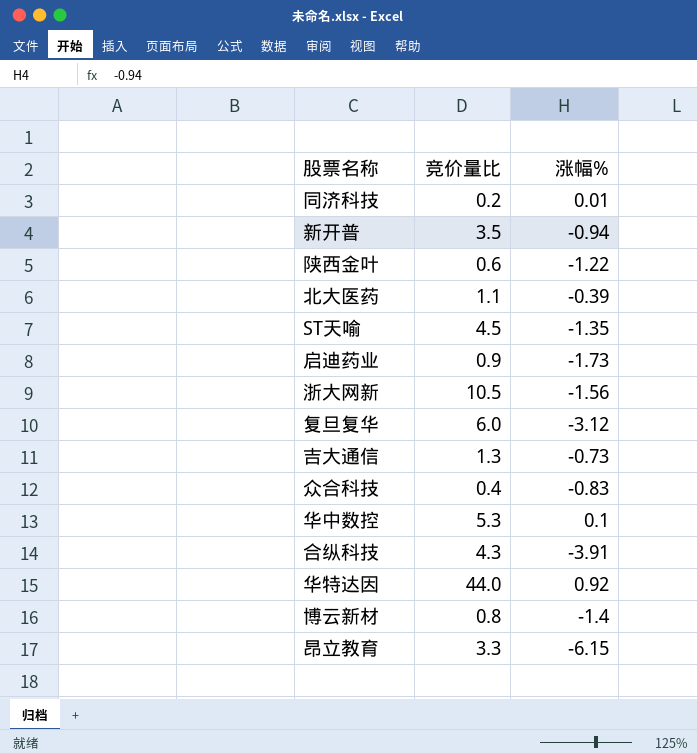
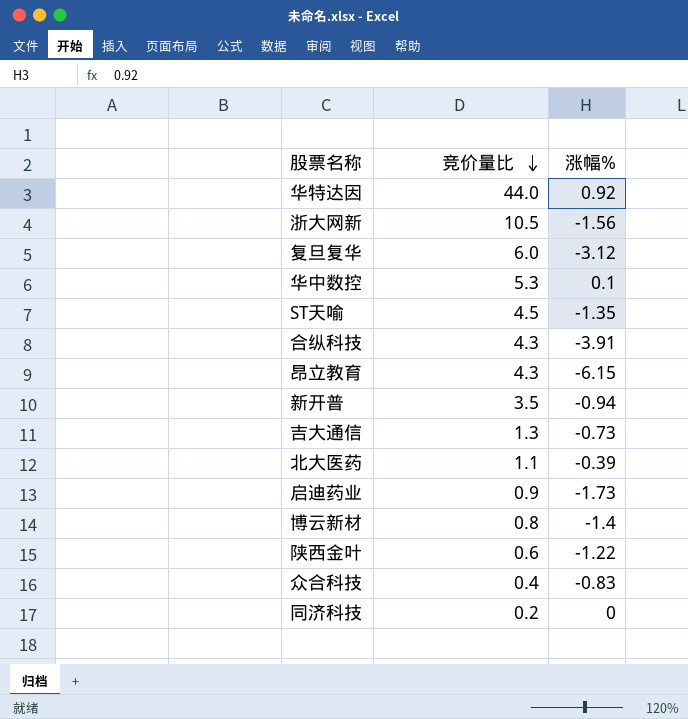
row order: none -> 竞价量比 descending
昂立教育 | 竞价量比: 3.3 -> 4.3
同济科技 | 涨幅%: 0.01 -> 0

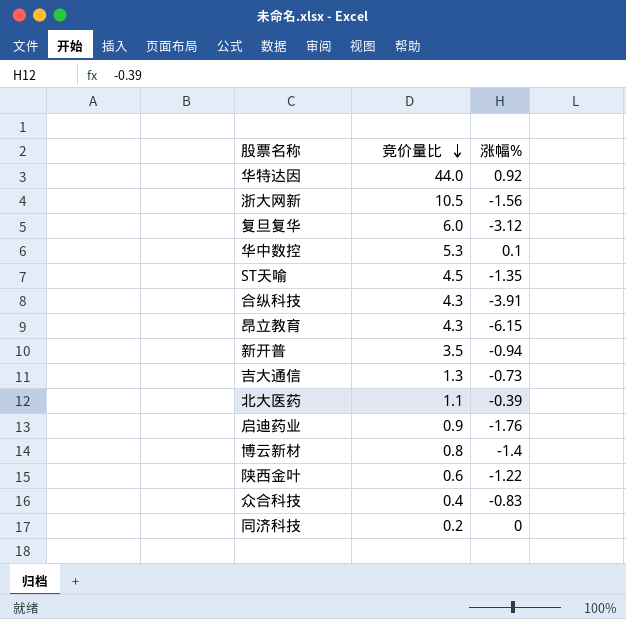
启迪药业 | 涨幅%: -1.73 -> -1.76

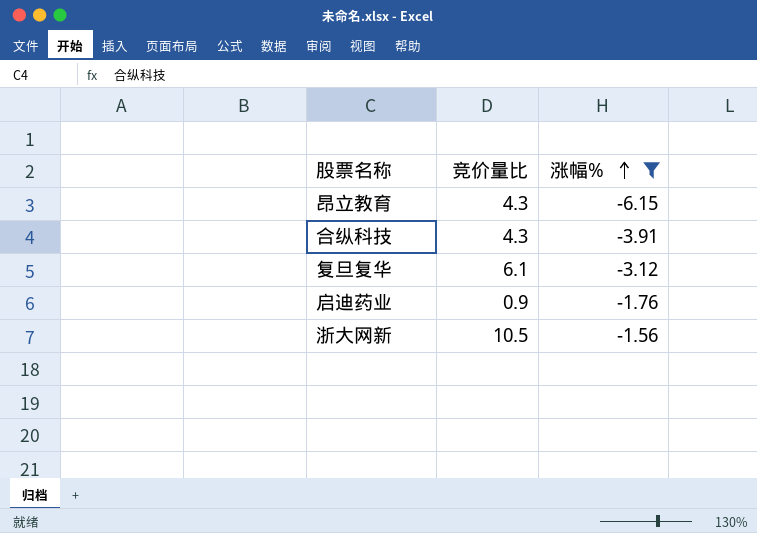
filter: none -> 涨幅% <= -1.56
row order: 竞价量比 descending -> 涨幅% ascending
复旦复华 | 竞价量比: 6.0 -> 6.1

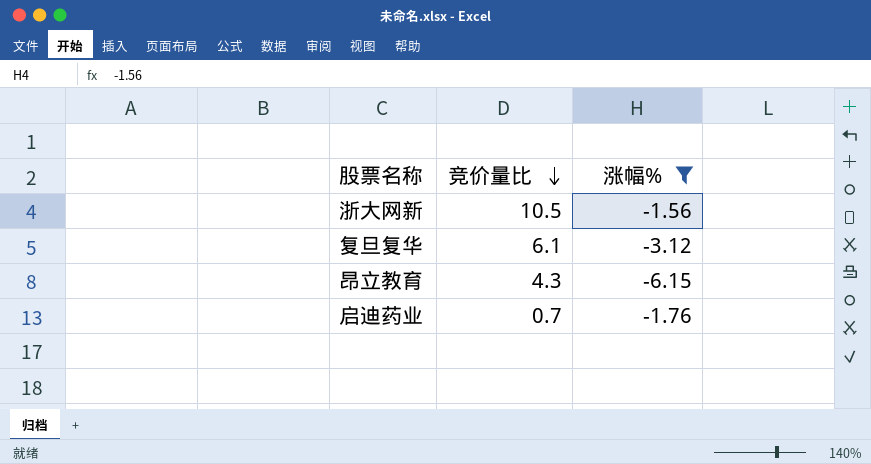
row order: 涨幅% ascending -> 竞价量比 descending
row 合纵科技: 4.3 | -3.91 -> none
启迪药业 | 竞价量比: 0.9 -> 0.7

